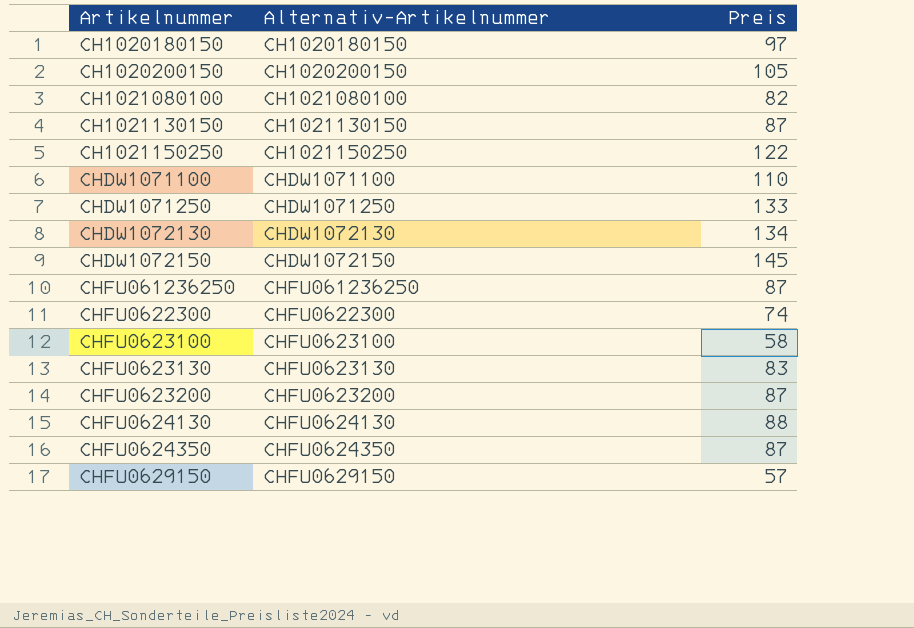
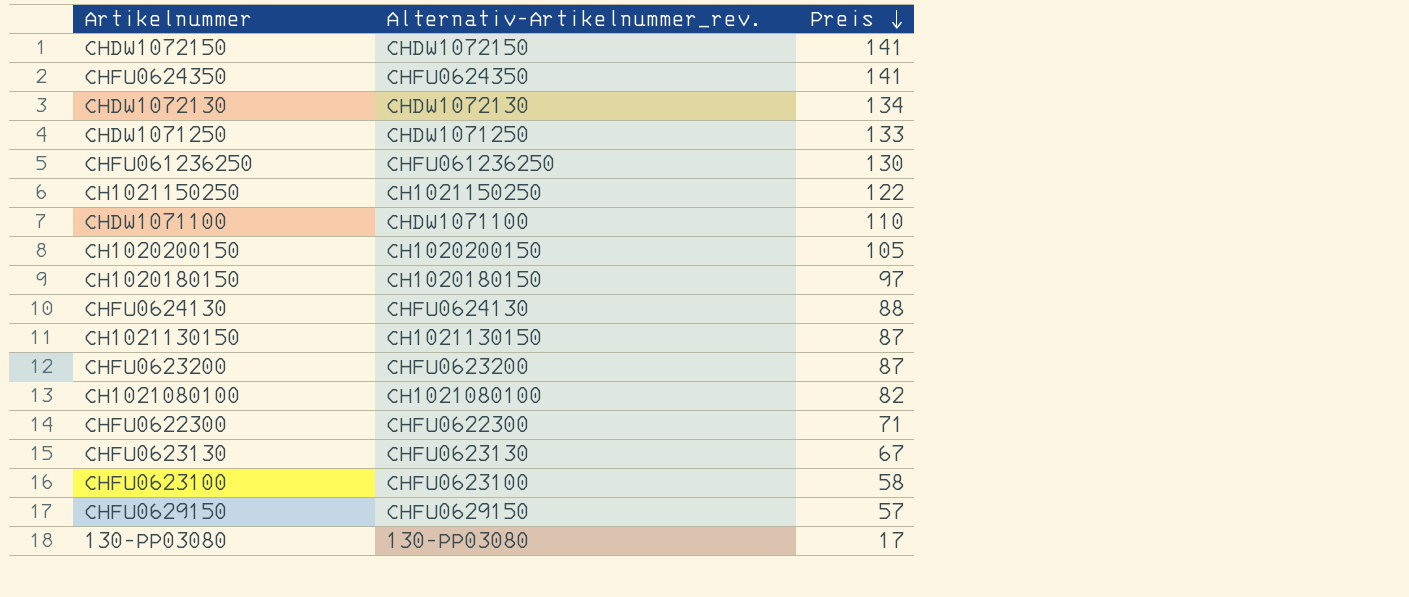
row order: none -> Preis descending
column name: Alternativ-Artikelnummer -> Alternativ-Artikelnummer_rev.
CHDW1072150 | Preis: 145 -> 141
CHFU0624350 | Preis: 87 -> 141
CHFU061236250 | Preis: 87 -> 130
CHFU0622300 | Preis: 74 -> 71
CHFU0623130 | Preis: 83 -> 67
row 130-PP03080: none -> 130-PP03080 | 17

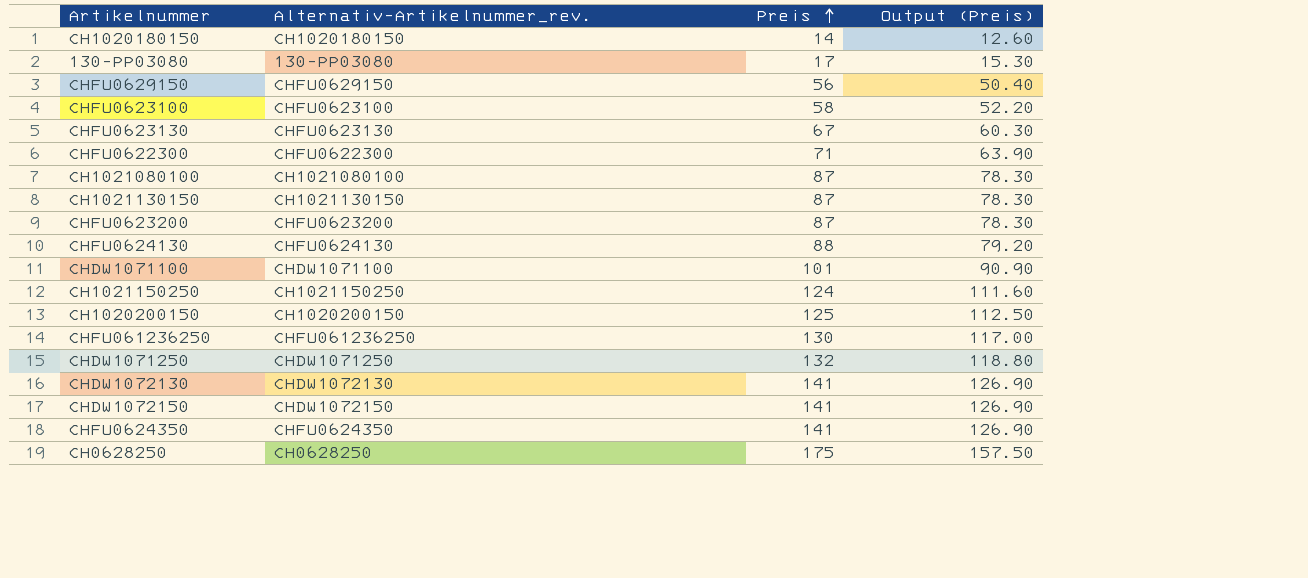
row order: Preis descending -> Preis ascending
column Output (Preis) | formula: none -> [Preis] * 0.9
CH1020180150 | Preis: 97 -> 14
CHFU0629150 | Preis: 57 -> 56
CH1021080100 | Preis: 82 -> 87
CHDW1071100 | Preis: 110 -> 101
CH1021150250 | Preis: 122 -> 124
CH1020200150 | Preis: 105 -> 125
CHDW1071250 | Preis: 133 -> 132
CHDW1072130 | Preis: 134 -> 141
row CH0628250: none -> CH0628250 | 175 | 157.50

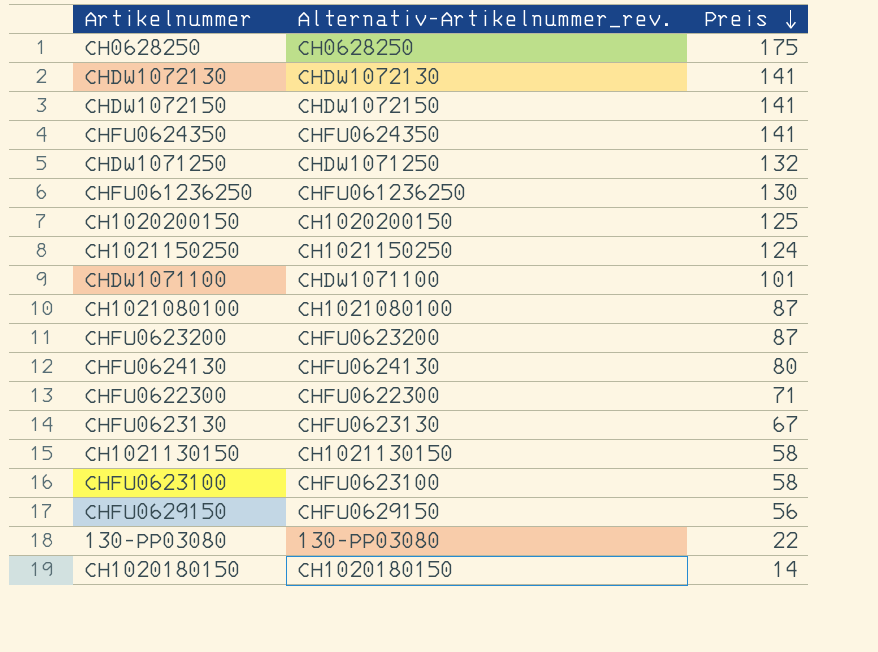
row order: Preis ascending -> Preis descending
column Output (Preis) | formula: [Preis] * 0.9 -> none
CHFU0624130 | Preis: 88 -> 80
CH1021130150 | Preis: 87 -> 58
130-PP03080 | Preis: 17 -> 22

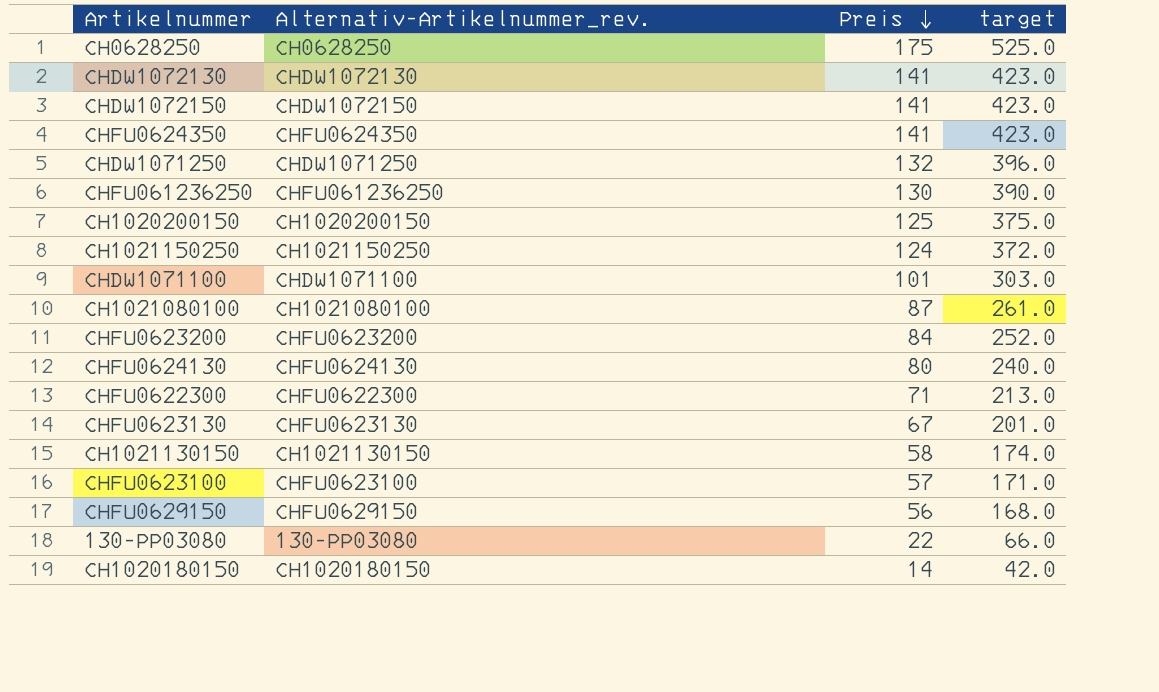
column target | formula: none -> [Preis] * 3
CHFU0623200 | Preis: 87 -> 84
CHFU0623100 | Preis: 58 -> 57

